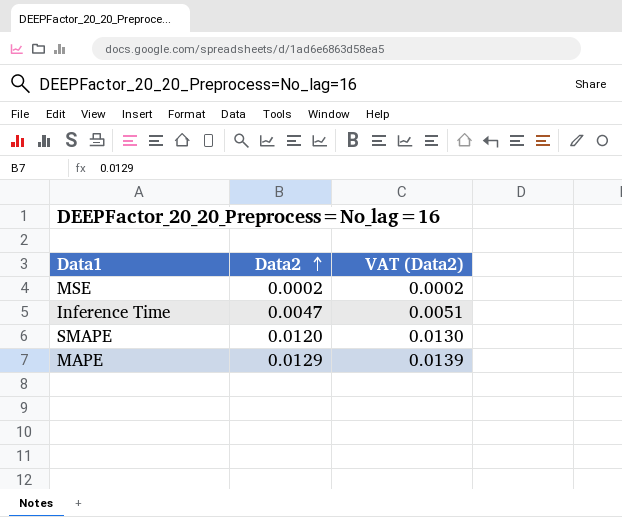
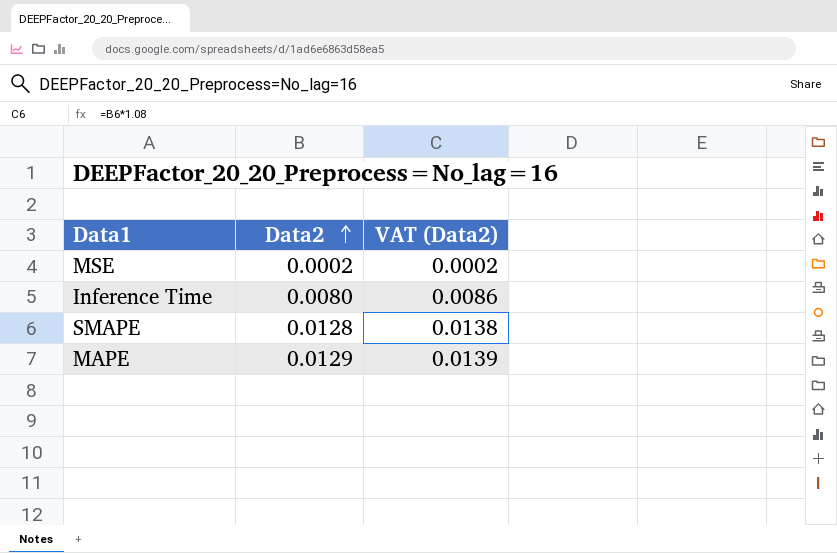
Inference Time | Data2: 0.0047 -> 0.0080
Inference Time | VAT (Data2): 0.0051 -> 0.0086
SMAPE | Data2: 0.0120 -> 0.0128
SMAPE | VAT (Data2): 0.0130 -> 0.0138

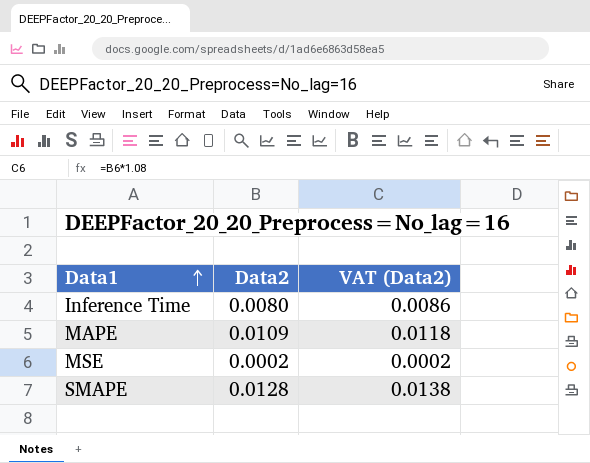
row order: Data2 ascending -> Data1 ascending
MAPE | Data2: 0.0129 -> 0.0109
MAPE | VAT (Data2): 0.0139 -> 0.0118

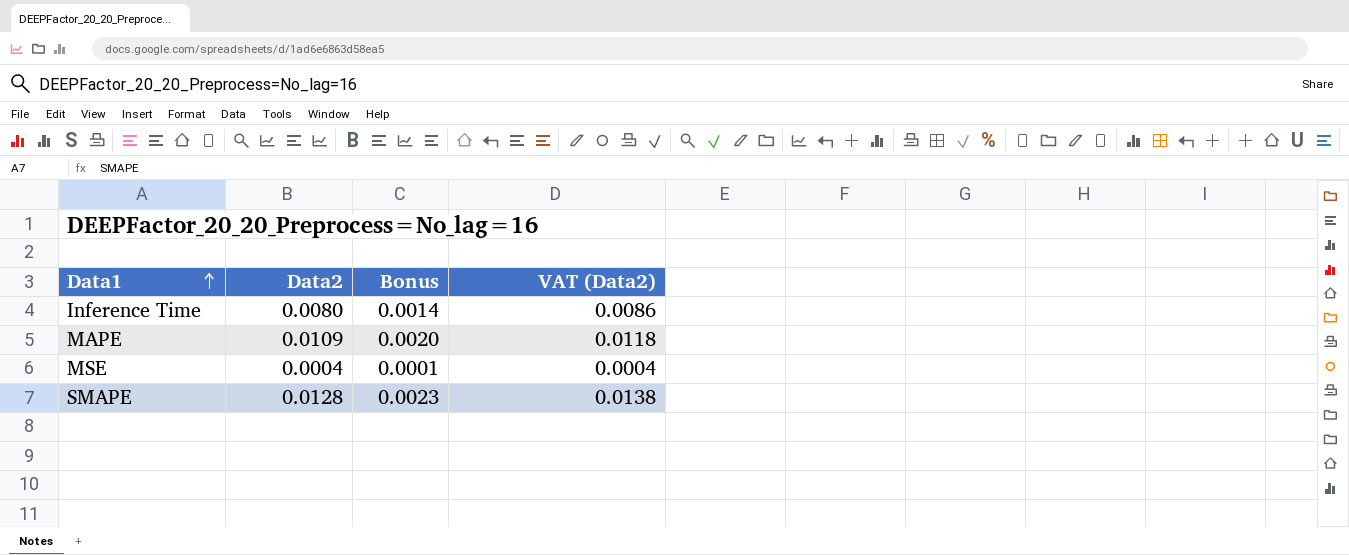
column Bonus | formula: none -> [Data2] * 0.18
MSE | Data2: 0.0002 -> 0.0004
MSE | VAT (Data2): 0.0002 -> 0.0004

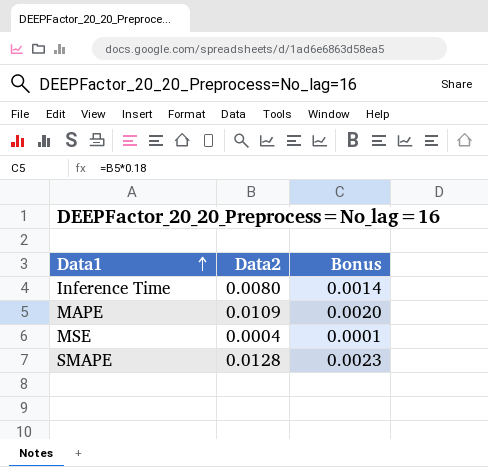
column VAT (Data2) | formula: [Data2] * 1.08 -> none

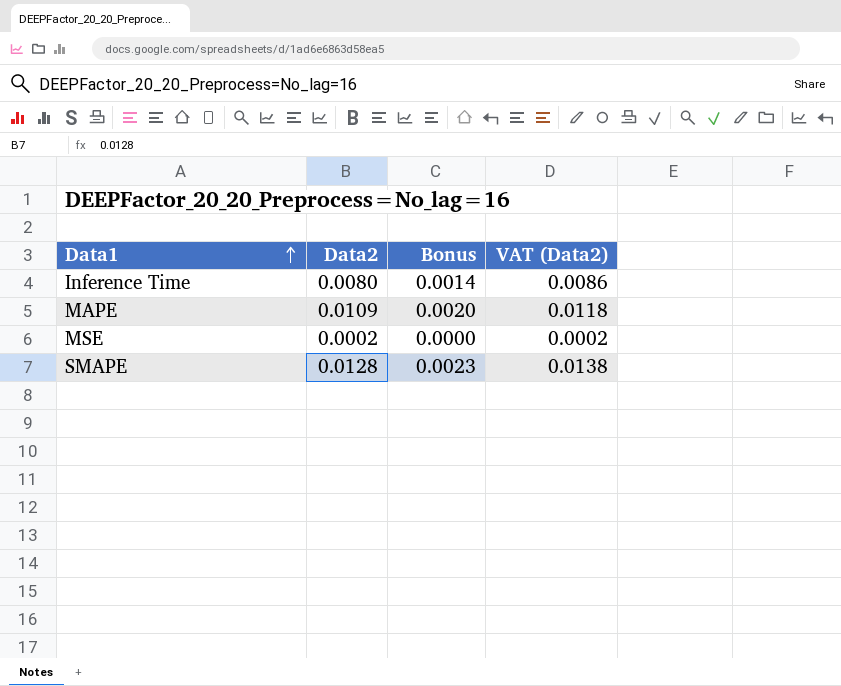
column VAT (Data2) | formula: none -> [Data2] * 1.08
MSE | Data2: 0.0004 -> 0.0002
MSE | Bonus: 0.0001 -> 0.0000

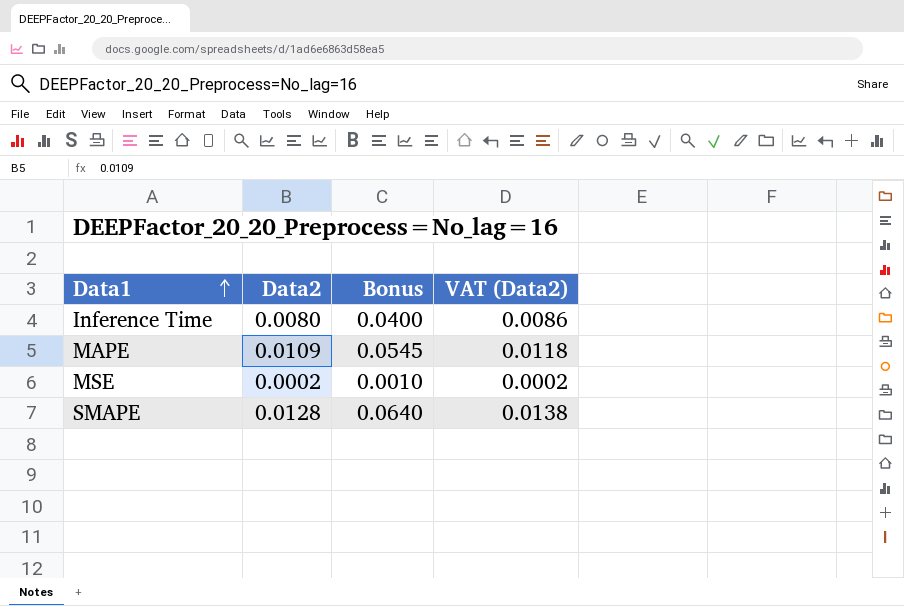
column Bonus | formula: [Data2] * 0.18 -> [Data2] * 5

